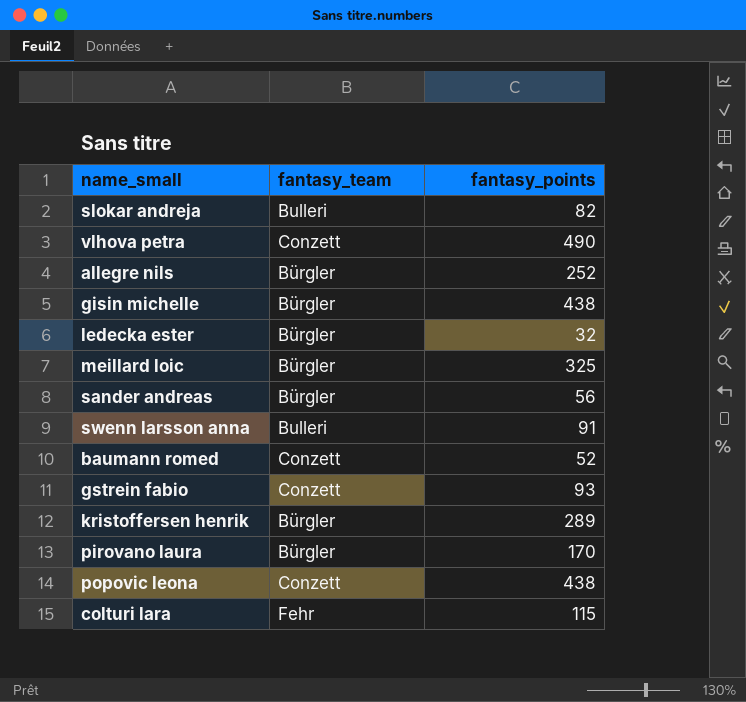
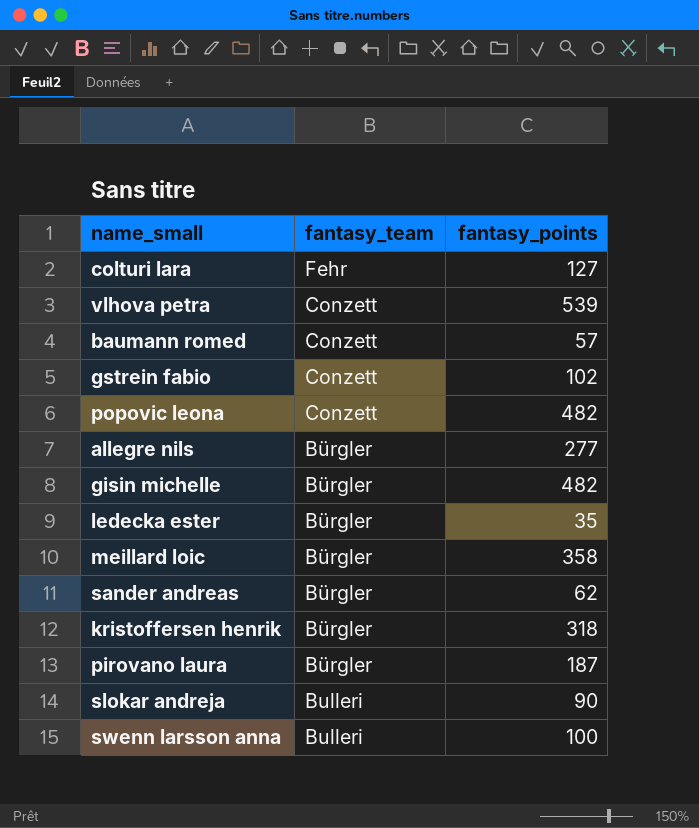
row order: none -> fantasy_team descending
colturi lara | fantasy_points: 115 -> 127
vlhova petra | fantasy_points: 490 -> 539
baumann romed | fantasy_points: 52 -> 57
gstrein fabio | fantasy_points: 93 -> 102
popovic leona | fantasy_points: 438 -> 482
allegre nils | fantasy_points: 252 -> 277
gisin michelle | fantasy_points: 438 -> 482
ledecka ester | fantasy_points: 32 -> 35
meillard loic | fantasy_points: 325 -> 358
sander andreas | fantasy_points: 56 -> 62
kristoffersen henrik | fantasy_points: 289 -> 318
pirovano laura | fantasy_points: 170 -> 187
slokar andreja | fantasy_points: 82 -> 90
swenn larsson anna | fantasy_points: 91 -> 100

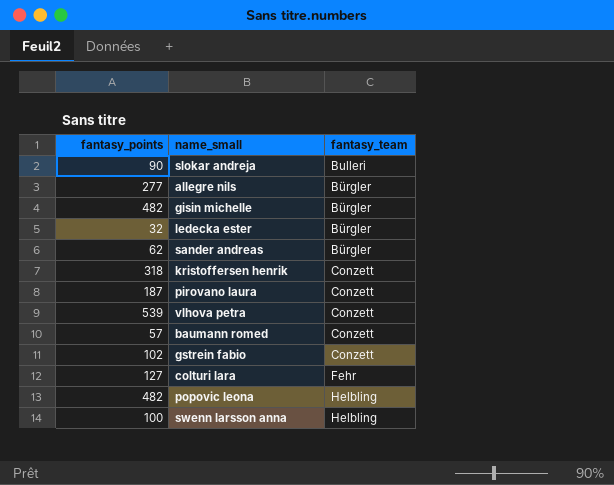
row order: fantasy_team descending -> fantasy_team ascending
column fantasy_points | position: 3 -> 1
row meillard loic: Bürgler | 358 -> none
ledecka ester | fantasy_points: 35 -> 32
kristoffersen henrik | fantasy_team: Bürgler -> Conzett
pirovano laura | fantasy_team: Bürgler -> Conzett
popovic leona | fantasy_team: Conzett -> Helbling
swenn larsson anna | fantasy_team: Bulleri -> Helbling

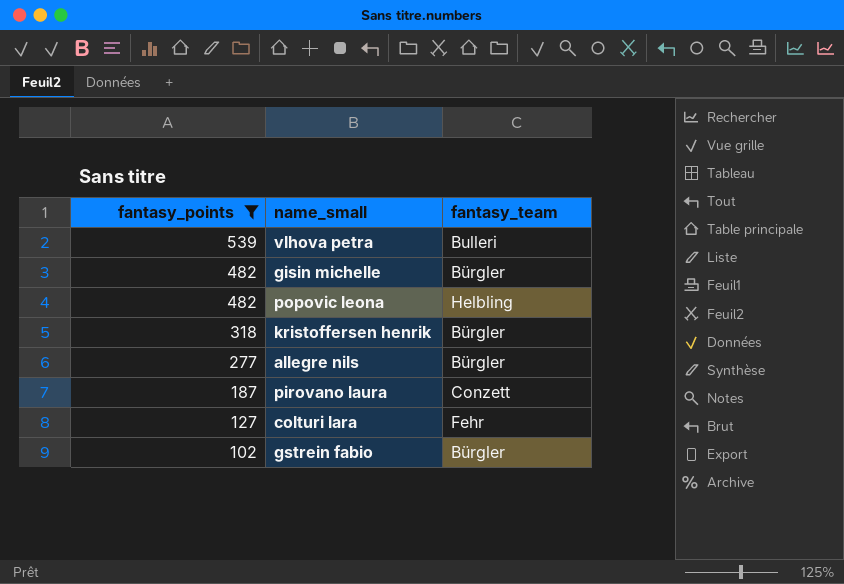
filter: none -> fantasy_points >= 102
row order: fantasy_team ascending -> fantasy_points descending
vlhova petra | fantasy_team: Conzett -> Bulleri
kristoffersen henrik | fantasy_team: Conzett -> Bürgler
gstrein fabio | fantasy_team: Conzett -> Bürgler

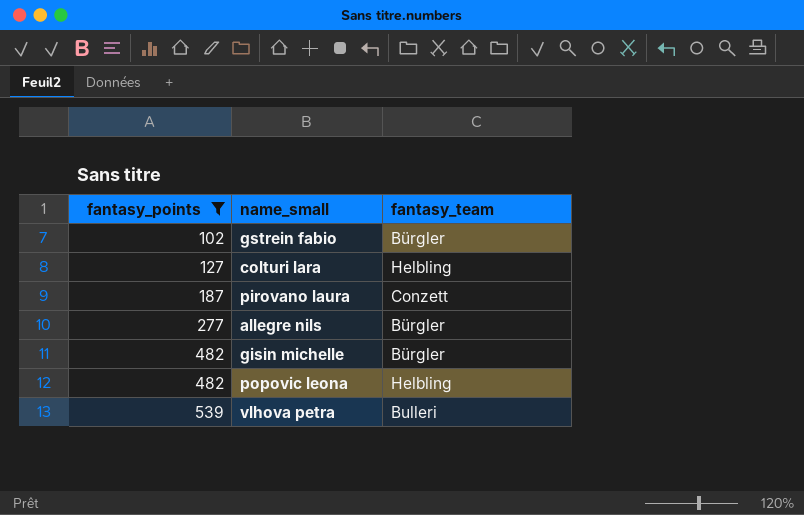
row order: fantasy_points descending -> fantasy_points ascending
row kristoffersen henrik: 318 | Bürgler -> none
colturi lara | fantasy_team: Fehr -> Helbling

